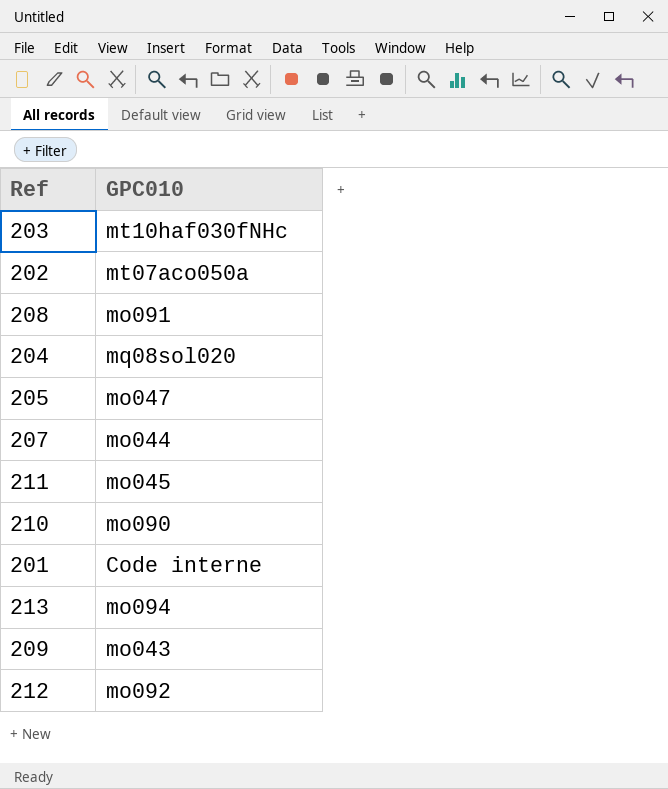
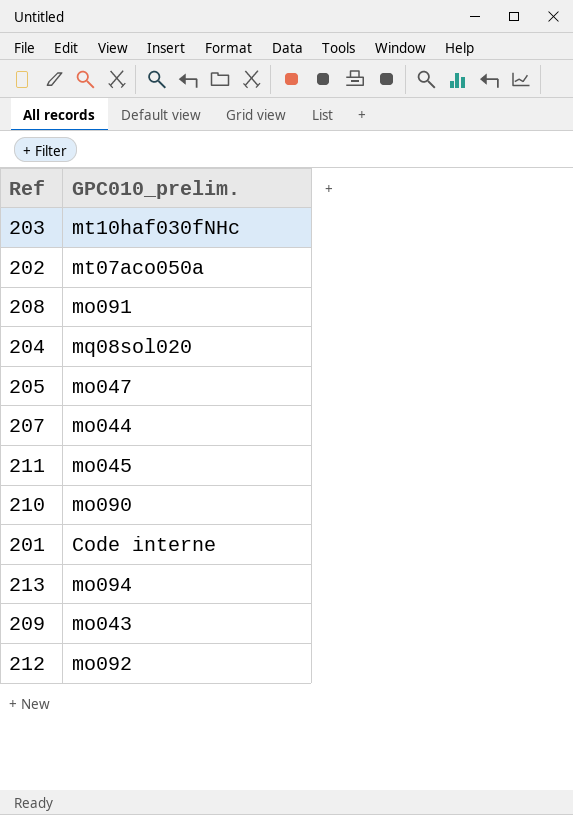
column name: GPC010 -> GPC010_prelim.

